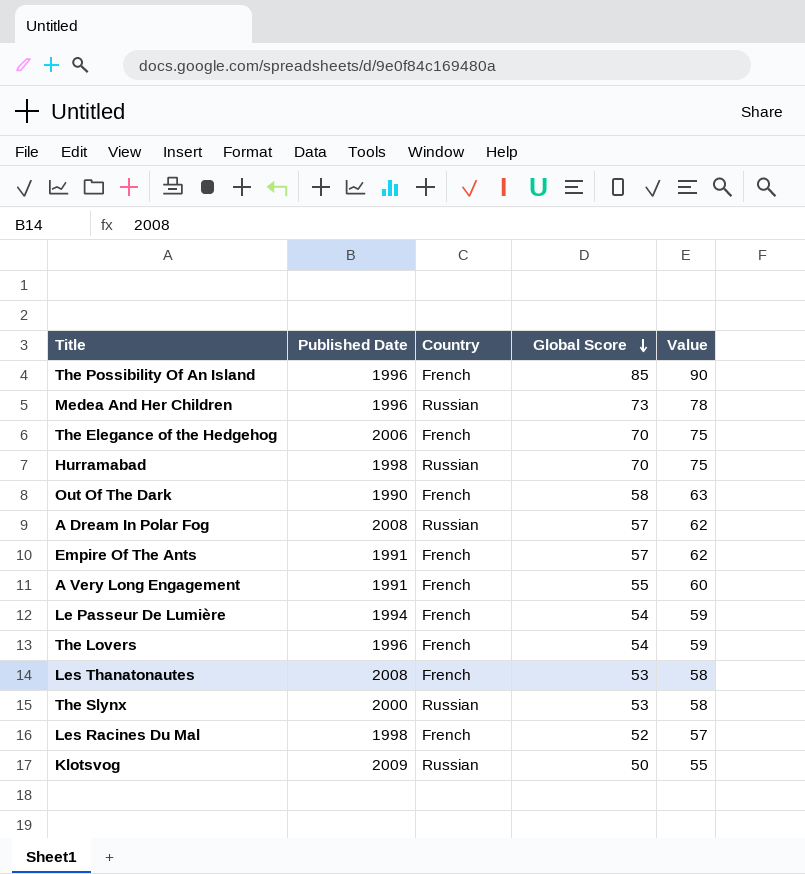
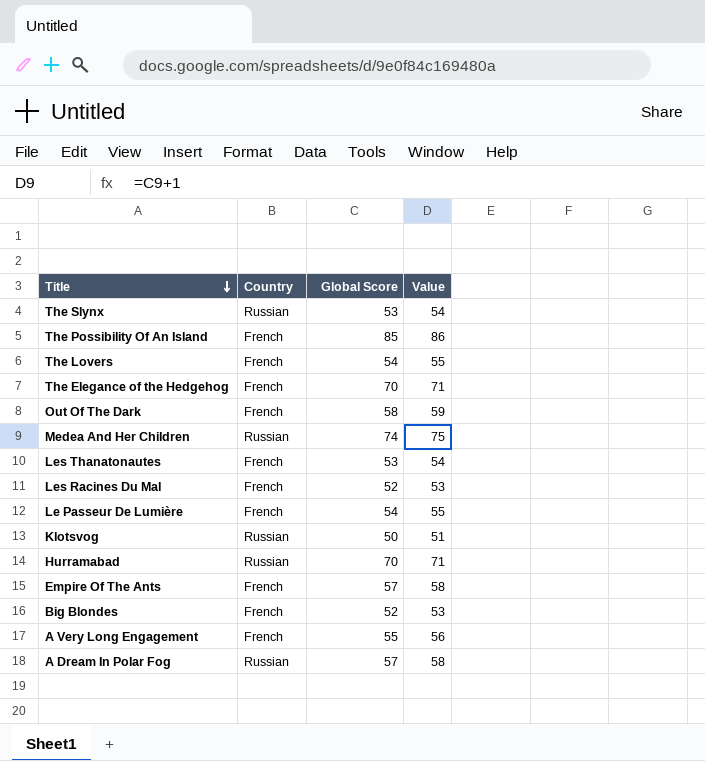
row order: Global Score descending -> Title descending
column Published Date | position: 2 -> none
column Value | formula: [Global Score] + 5 -> [Global Score] + 1
Medea And Her Children | Global Score: 73 -> 74
row Big Blondes: none -> French | 52 | 53

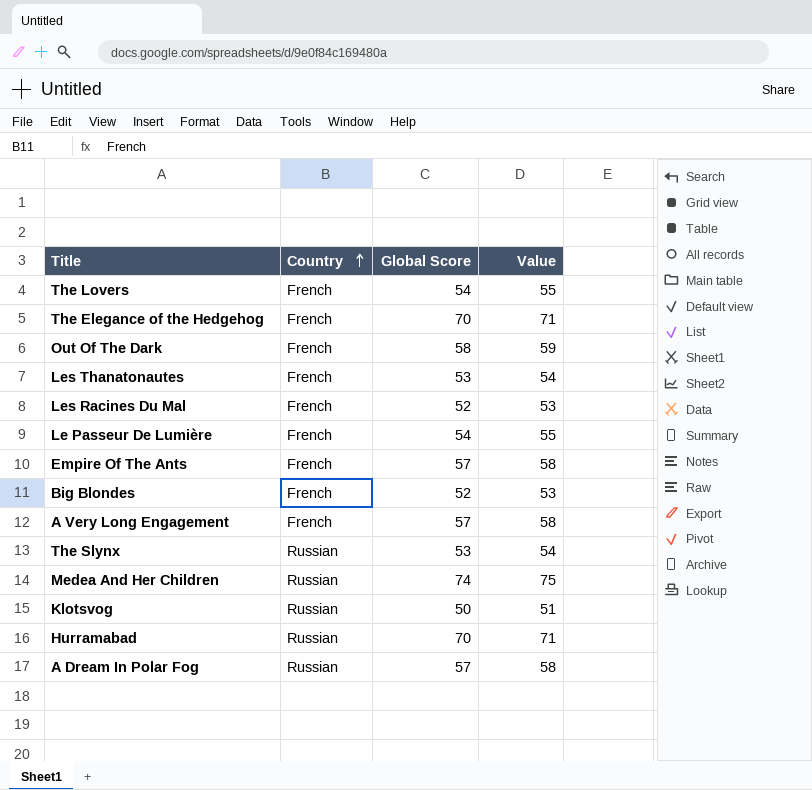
row order: Title descending -> Country ascending
row The Possibility Of An Island: French | 85 | 86 -> none
A Very Long Engagement | Global Score: 55 -> 57
A Very Long Engagement | Value: 56 -> 58

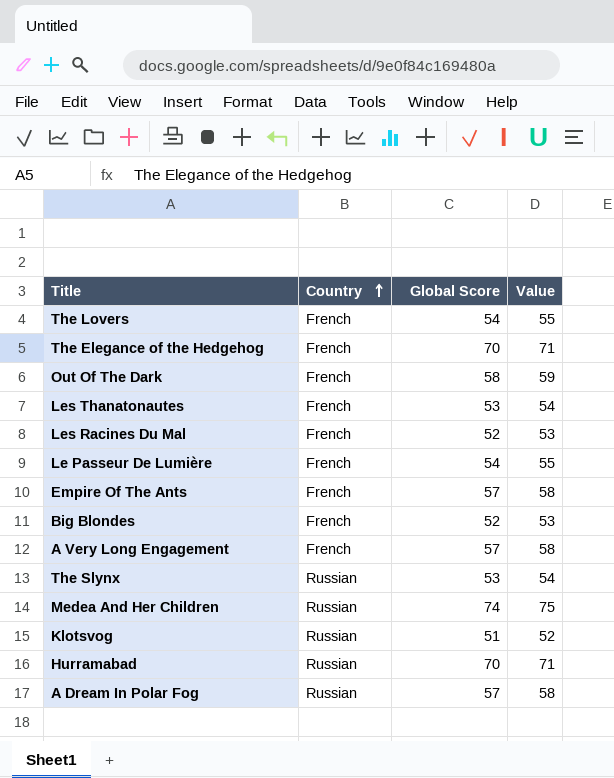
Klotsvog | Global Score: 50 -> 51
Klotsvog | Value: 51 -> 52

